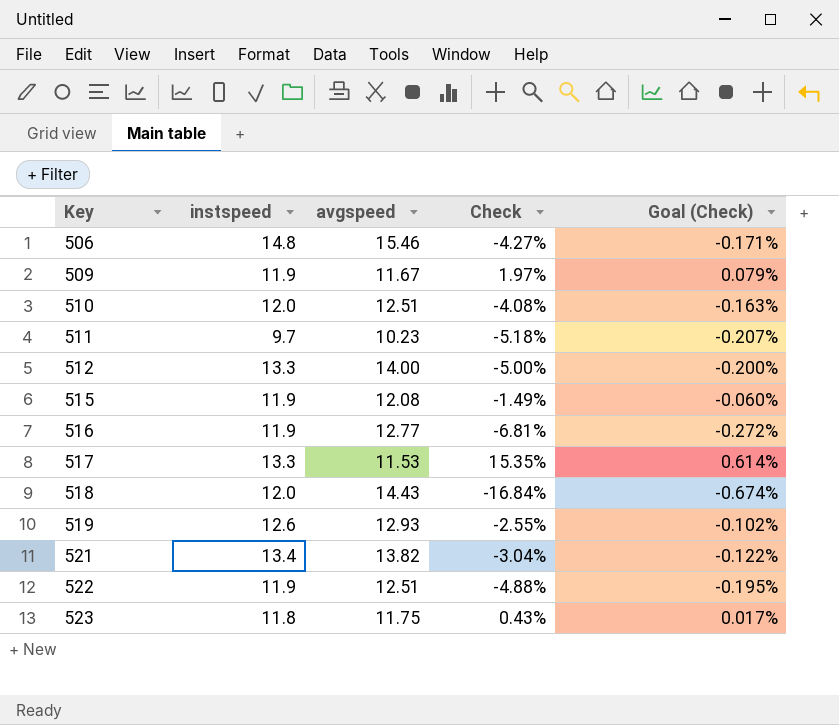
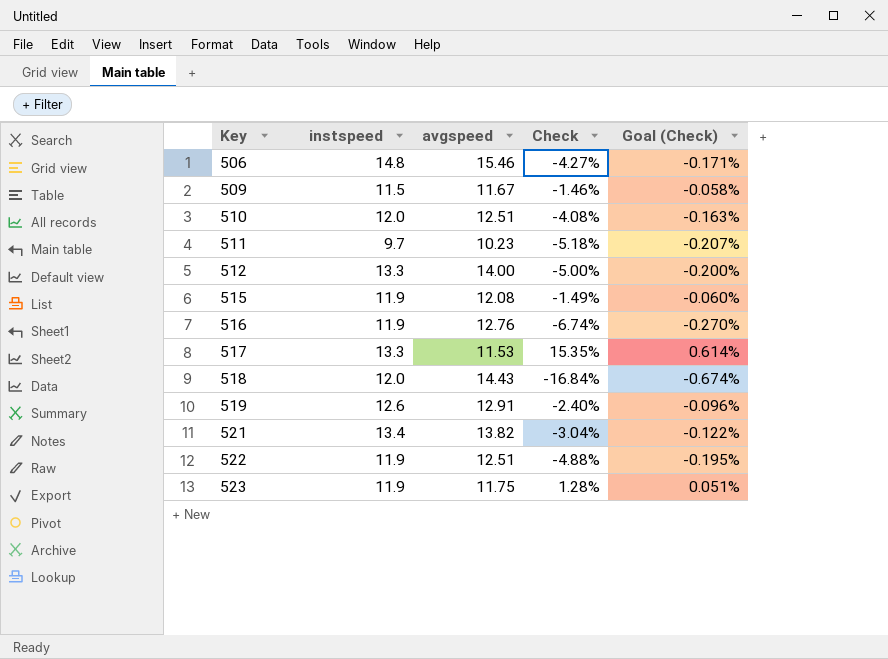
509 | instspeed: 11.9 -> 11.5
509 | Check: 1.97% -> -1.46%
509 | Goal (Check): 0.079% -> -0.058%
516 | avgspeed: 12.77 -> 12.76
516 | Check: -6.81% -> -6.74%
516 | Goal (Check): -0.272% -> -0.270%
519 | avgspeed: 12.93 -> 12.91
519 | Check: -2.55% -> -2.40%
519 | Goal (Check): -0.102% -> -0.096%
523 | instspeed: 11.8 -> 11.9
523 | Check: 0.43% -> 1.28%
523 | Goal (Check): 0.017% -> 0.051%

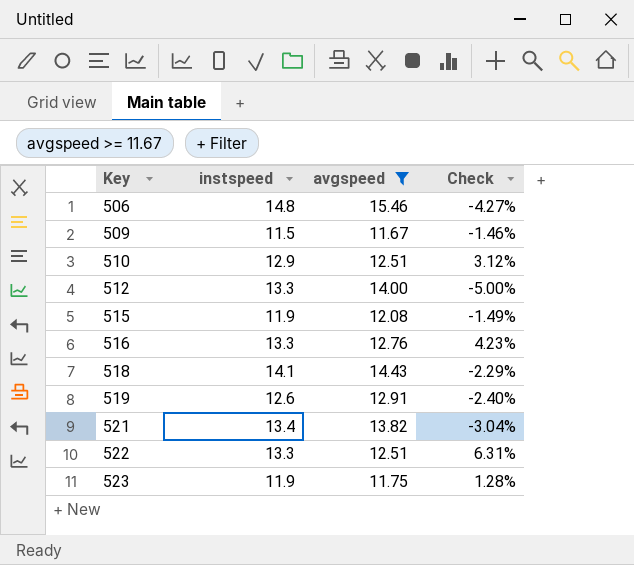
filter: none -> avgspeed >= 11.67
column Goal (Check) | formula: [Check] * 0.04 -> none
510 | instspeed: 12.0 -> 12.9
510 | Check: -4.08% -> 3.12%
516 | instspeed: 11.9 -> 13.3
516 | Check: -6.74% -> 4.23%
518 | instspeed: 12.0 -> 14.1
518 | Check: -16.84% -> -2.29%
522 | instspeed: 11.9 -> 13.3
522 | Check: -4.88% -> 6.31%

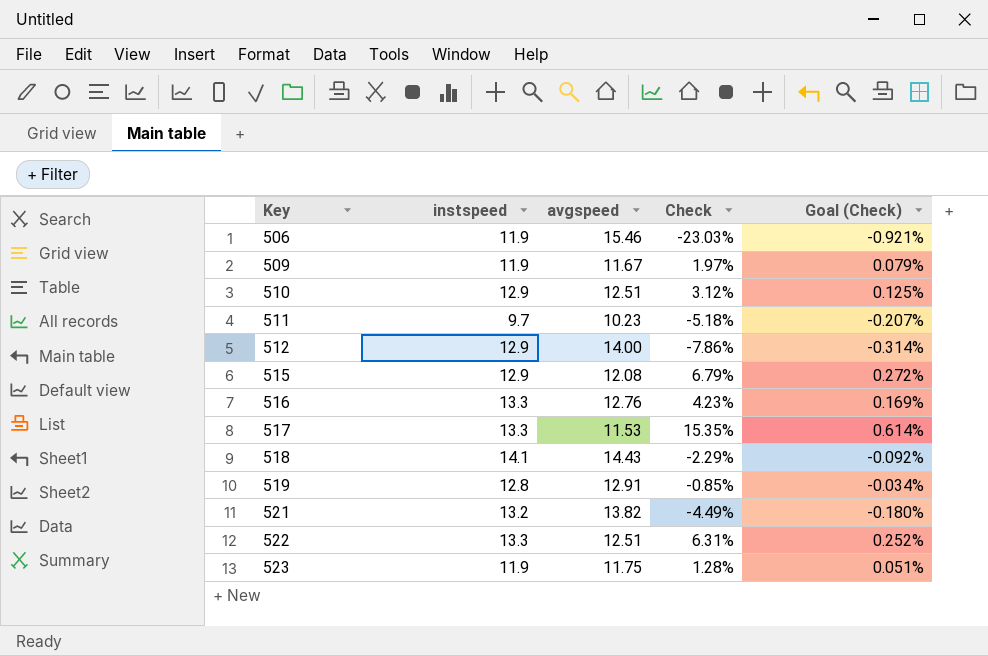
filter: avgspeed >= 11.67 -> none
column Goal (Check) | formula: none -> [Check] * 0.04
506 | instspeed: 14.8 -> 11.9
506 | Check: -4.27% -> -23.03%
509 | instspeed: 11.5 -> 11.9
509 | Check: -1.46% -> 1.97%
512 | instspeed: 13.3 -> 12.9
512 | Check: -5.00% -> -7.86%
515 | instspeed: 11.9 -> 12.9
515 | Check: -1.49% -> 6.79%
519 | instspeed: 12.6 -> 12.8
519 | Check: -2.40% -> -0.85%
521 | instspeed: 13.4 -> 13.2
521 | Check: -3.04% -> -4.49%

